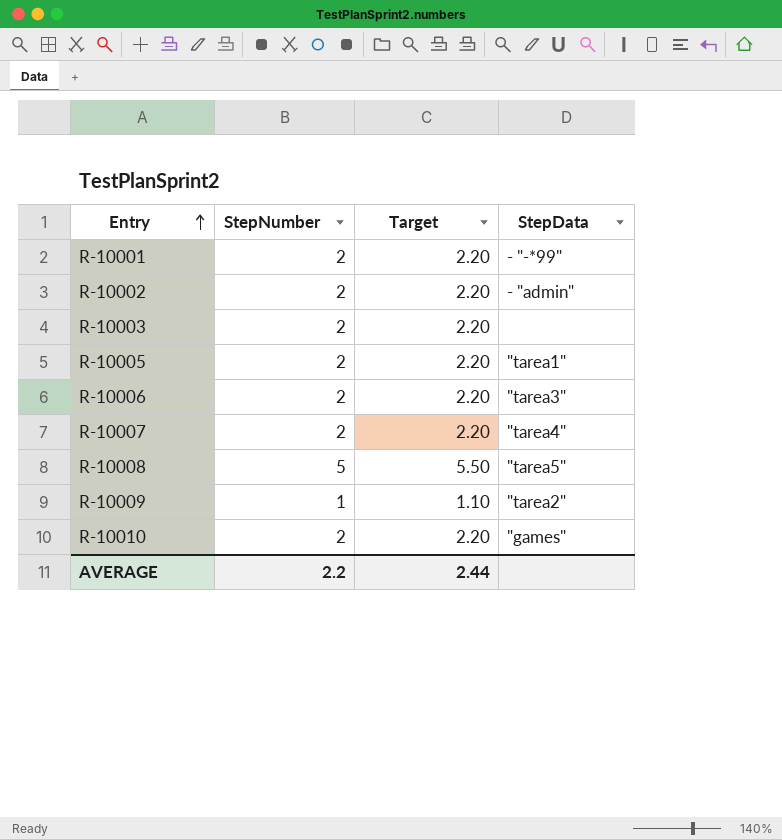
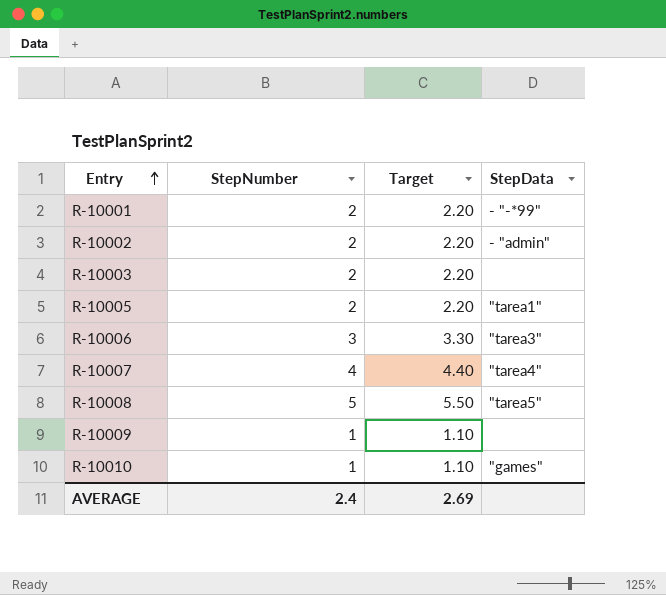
R-10006 | StepNumber: 2 -> 3
R-10006 | Target: 2.20 -> 3.30
R-10007 | StepNumber: 2 -> 4
R-10007 | Target: 2.20 -> 4.40
R-10009 | StepData: "tarea2" -> none
R-10010 | StepNumber: 2 -> 1
R-10010 | Target: 2.20 -> 1.10
AVERAGE | StepNumber: 2.2 -> 2.4
AVERAGE | Target: 2.44 -> 2.69

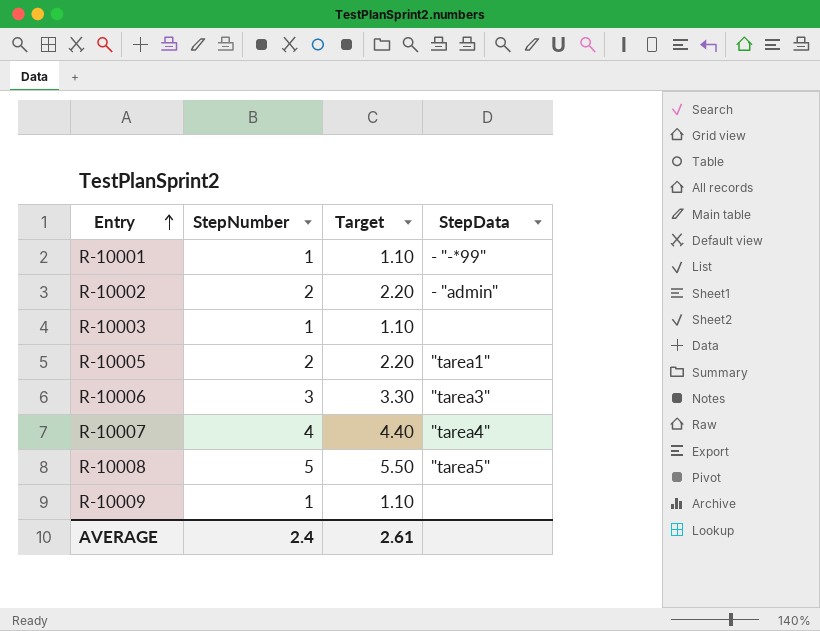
row R-10010: 1 | 1.10 | "games" -> none
R-10001 | StepNumber: 2 -> 1
R-10001 | Target: 2.20 -> 1.10
R-10003 | StepNumber: 2 -> 1
R-10003 | Target: 2.20 -> 1.10
AVERAGE | Target: 2.69 -> 2.61

